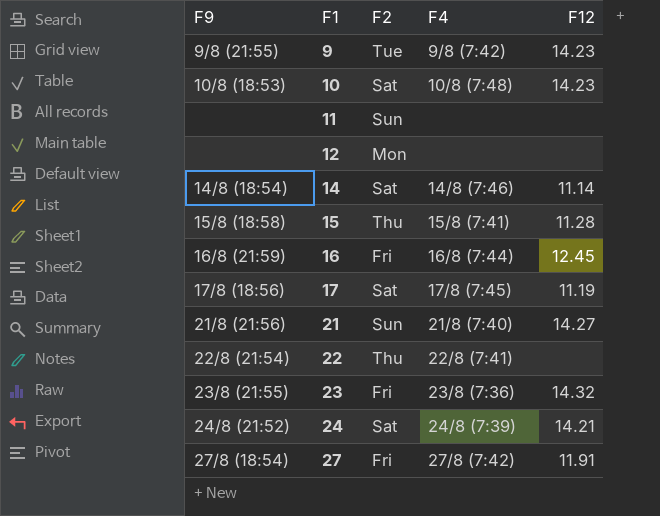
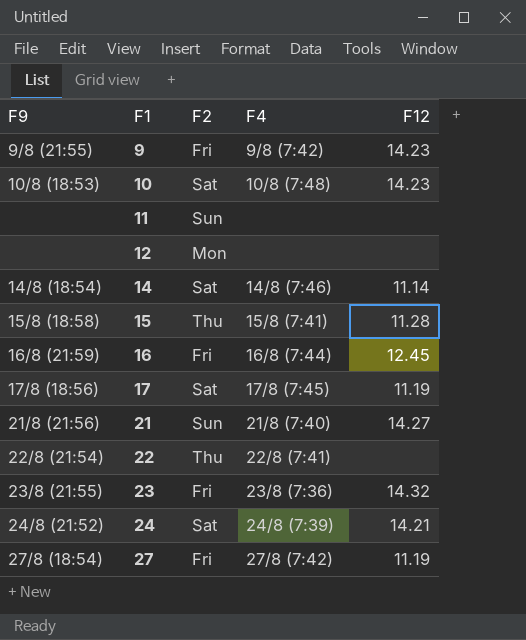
9 | F2: Tue -> Fri
27 | F12: 11.91 -> 11.19

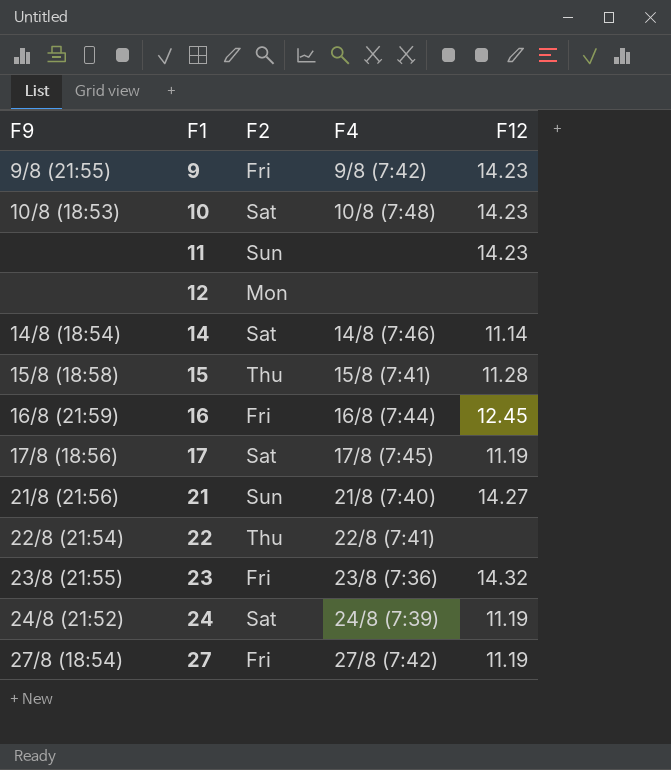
11 | F12: none -> 14.23
24 | F12: 14.21 -> 11.19

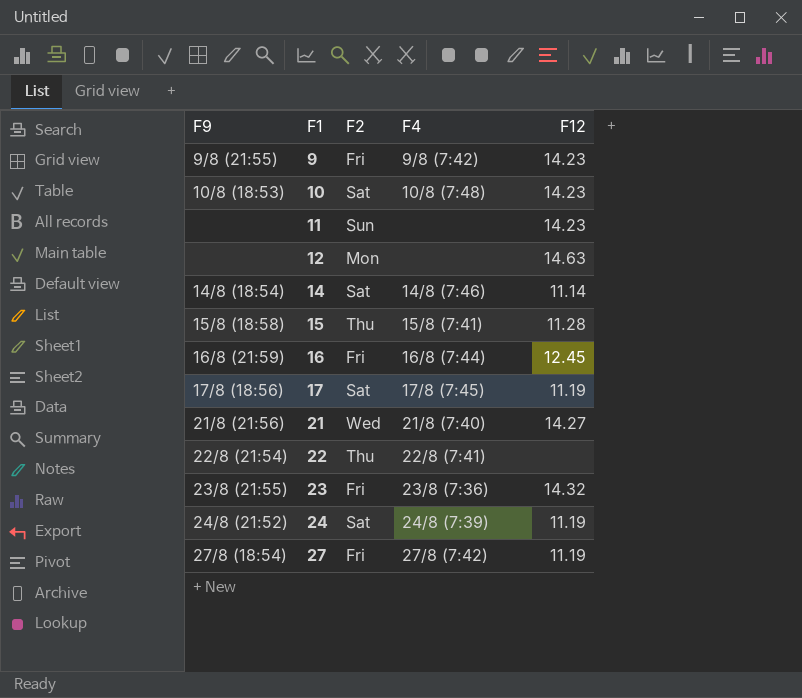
12 | F12: none -> 14.63
21 | F2: Sun -> Wed

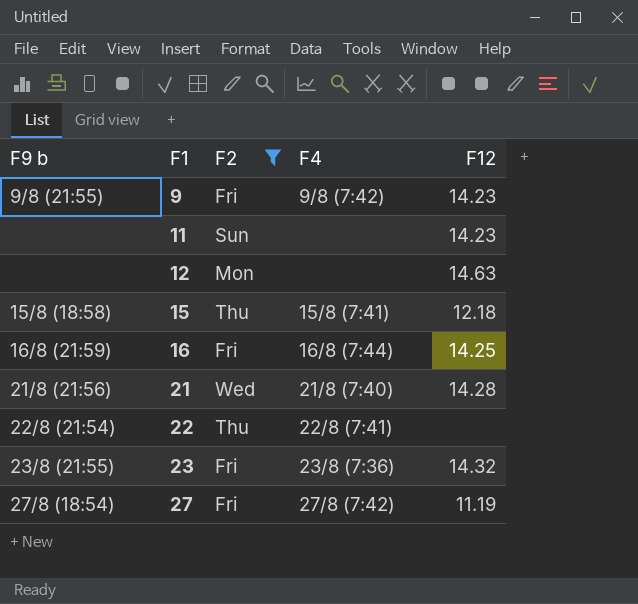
filter: none -> F2 != Sat
column name: F9 -> F9 b
15 | F12: 11.28 -> 12.18
16 | F12: 12.45 -> 14.25
21 | F12: 14.27 -> 14.28

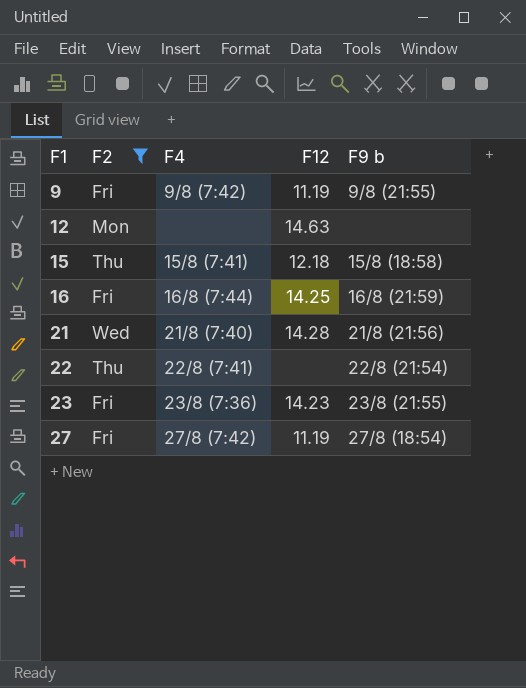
column F9 b | position: 1 -> 5
row 11: none | Sun | none | 14.23 -> none
9 | F12: 14.23 -> 11.19
23 | F12: 14.32 -> 14.23

